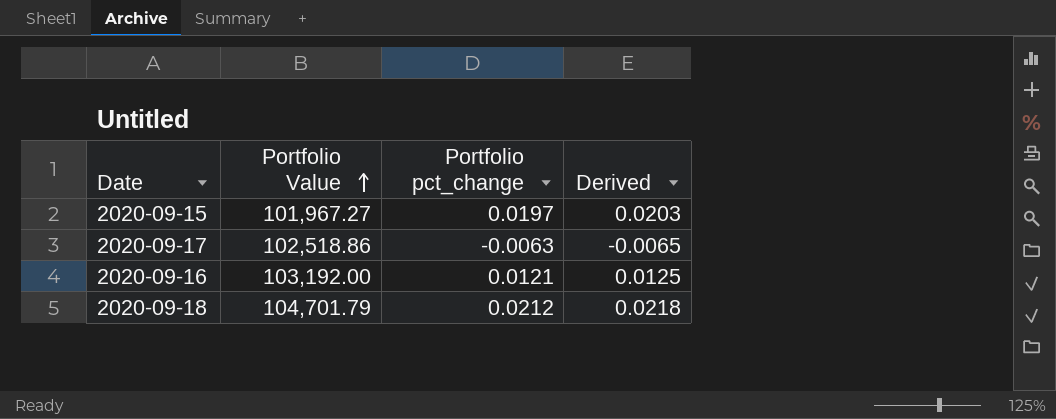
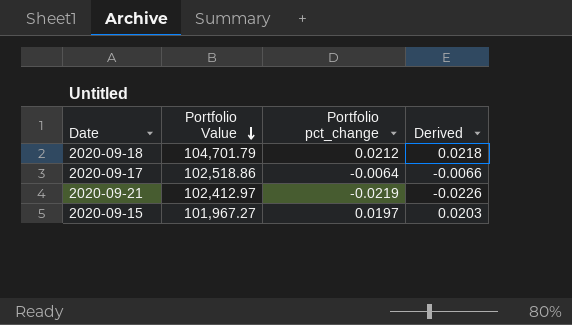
row order: Portfolio Value ascending -> Portfolio Value descending
row 2020-09-16: 103,192.00 | 0.0121 | 0.0125 -> none
2020-09-17 | Portfolio pct_change: -0.0063 -> -0.0064
2020-09-17 | Derived: -0.0065 -> -0.0066
row 2020-09-21: none -> 102,412.97 | -0.0219 | -0.0226

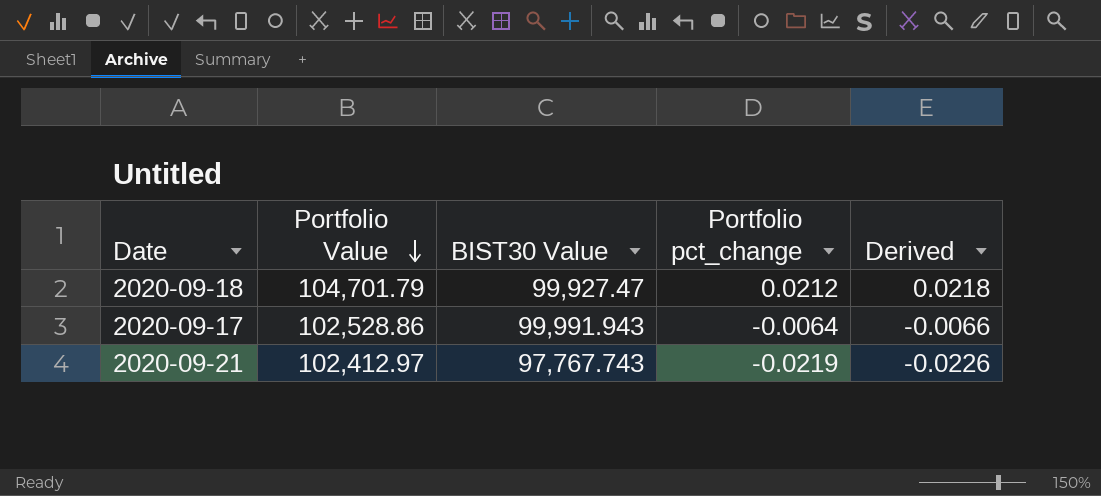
column BIST30 Value | position: none -> 3
row 2020-09-15: 101,967.27 | 0.0197 | 0.0203 -> none
2020-09-17 | Portfolio Value: 102,518.86 -> 102,528.86

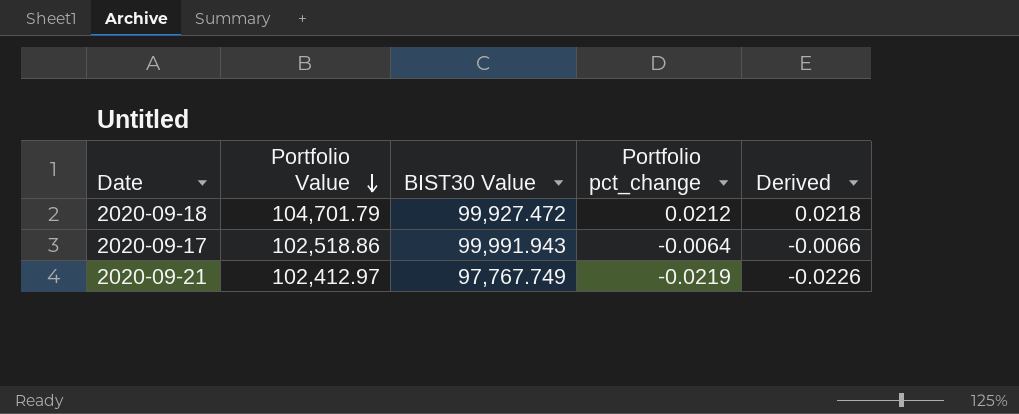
2020-09-18 | BIST30 Value: 99,927.47 -> 99,927.472
2020-09-17 | Portfolio Value: 102,528.86 -> 102,518.86
2020-09-21 | BIST30 Value: 97,767.743 -> 97,767.749

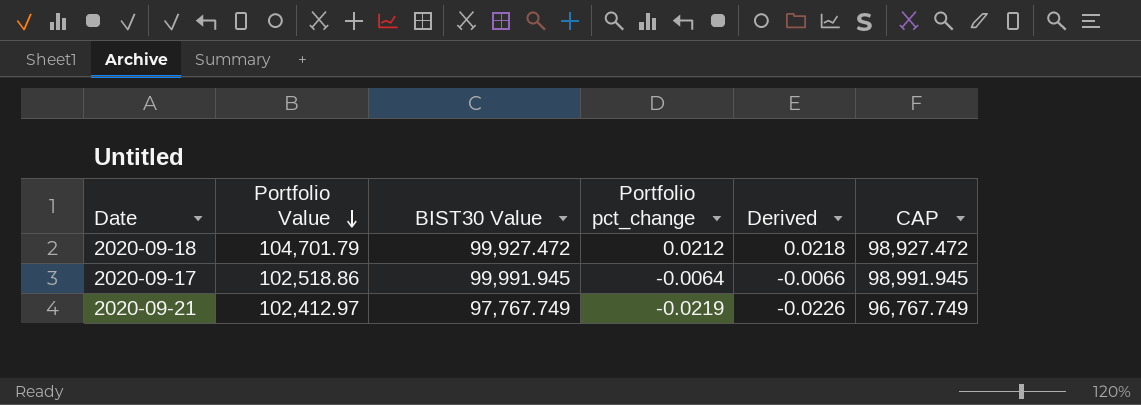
column CAP | formula: none -> [BIST30 Value] - 1000
2020-09-17 | BIST30 Value: 99,991.943 -> 99,991.945

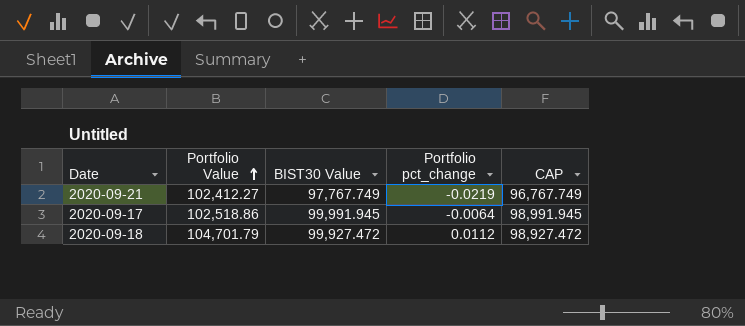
row order: Portfolio Value descending -> Portfolio Value ascending
column Derived | formula: [Portfolio pct_change] * 1.03 -> none
2020-09-21 | Portfolio Value: 102,412.97 -> 102,412.27
2020-09-18 | Portfolio pct_change: 0.0212 -> 0.0112

